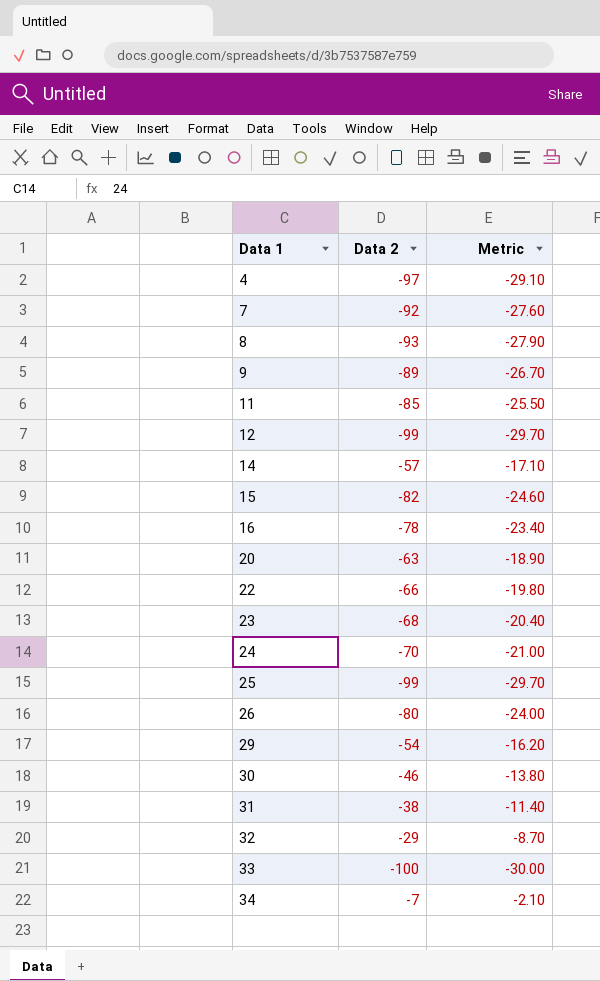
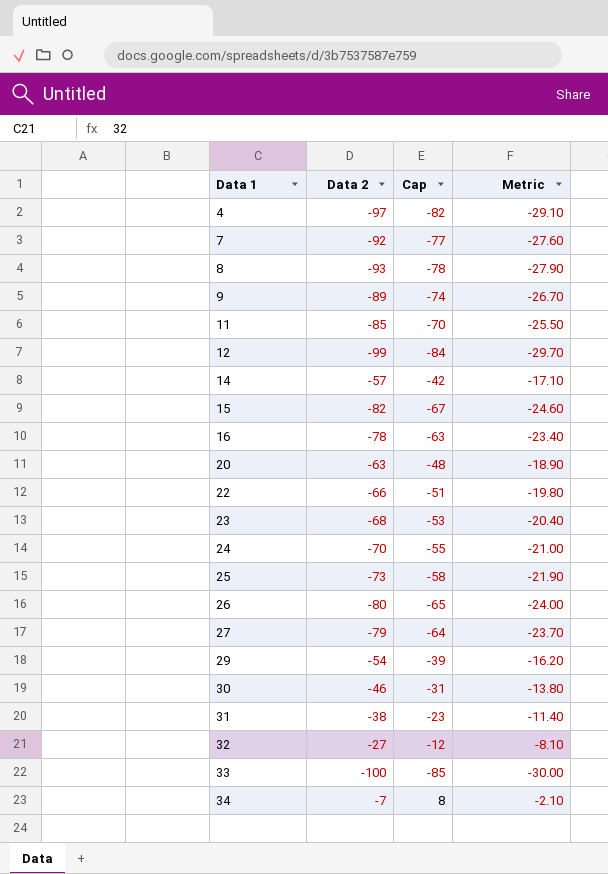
column Cap | formula: none -> [Data 2] + 15
25 | Data 2: -99 -> -73
25 | Metric: -29.70 -> -21.90
row 27: none -> -79 | -64 | -23.70
32 | Data 2: -29 -> -27
32 | Metric: -8.70 -> -8.10

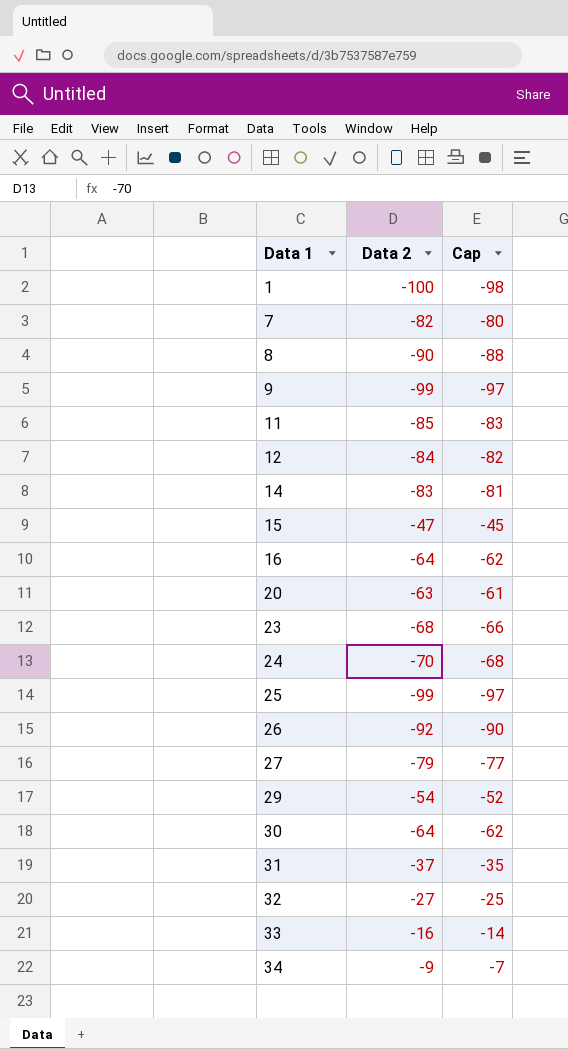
column Metric | formula: [Data 2] * 0.3 -> none
column Cap | formula: [Data 2] + 15 -> [Data 2] + 2
row 4: -97 | -82 | -29.10 -> none
row 22: -66 | -51 | -19.80 -> none
row 1: none -> -100 | -98
7 | Data 2: -92 -> -82
8 | Data 2: -93 -> -90
9 | Data 2: -89 -> -99
12 | Data 2: -99 -> -84
14 | Data 2: -57 -> -83
15 | Data 2: -82 -> -47
16 | Data 2: -78 -> -64
25 | Data 2: -73 -> -99
26 | Data 2: -80 -> -92
30 | Data 2: -46 -> -64
31 | Data 2: -38 -> -37
33 | Data 2: -100 -> -16
34 | Data 2: -7 -> -9

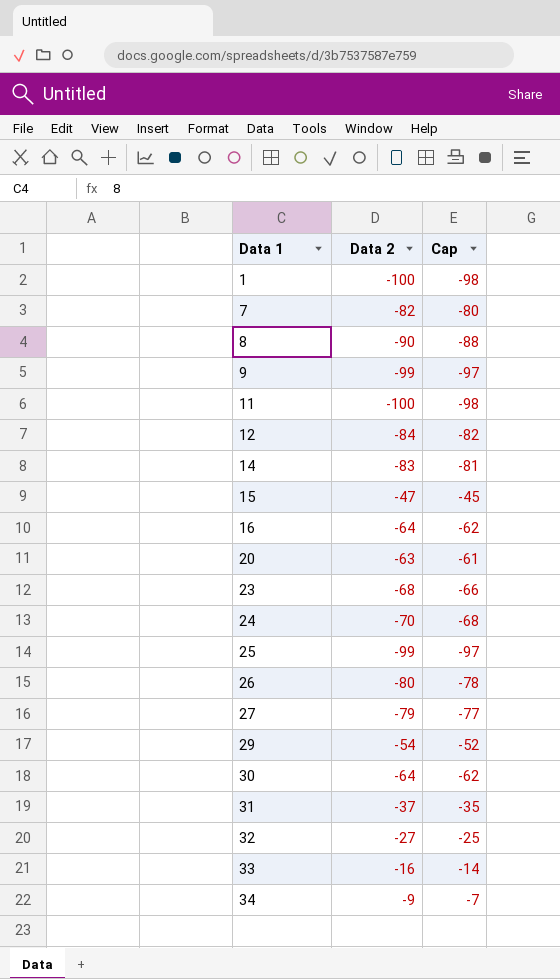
11 | Data 2: -85 -> -100
11 | Cap: -83 -> -98
26 | Data 2: -92 -> -80
26 | Cap: -90 -> -78

